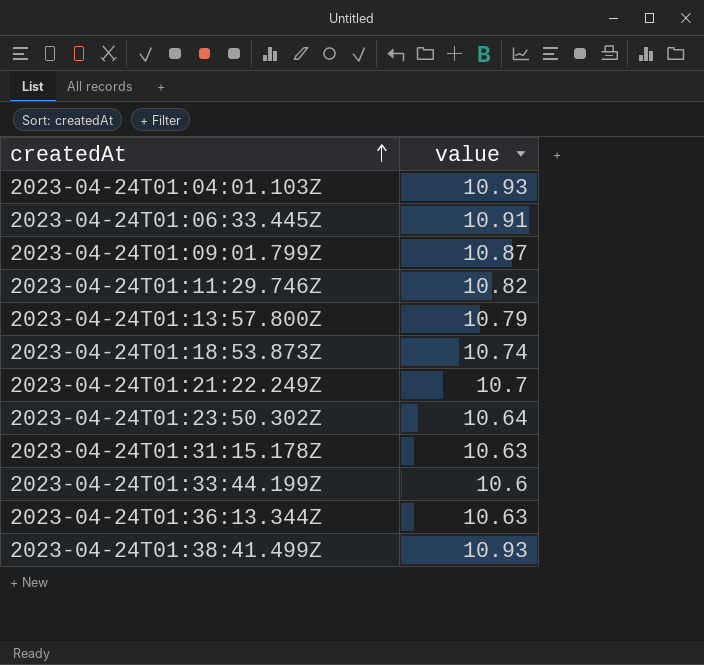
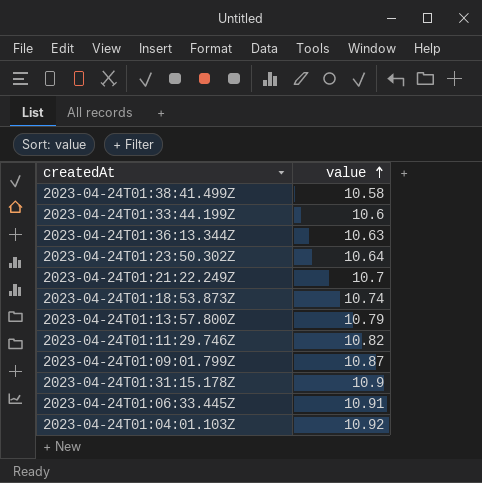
row order: createdAt ascending -> value ascending
2023-04-24T01:38:41.499Z | value: 10.93 -> 10.58
2023-04-24T01:31:15.178Z | value: 10.63 -> 10.9
2023-04-24T01:04:01.103Z | value: 10.93 -> 10.92

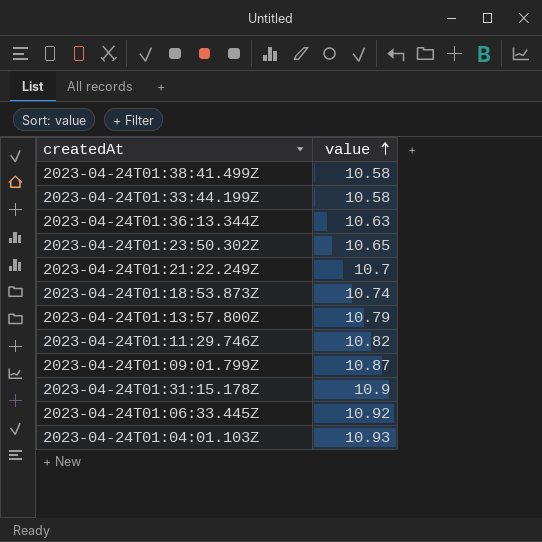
2023-04-24T01:33:44.199Z | value: 10.6 -> 10.58
2023-04-24T01:23:50.302Z | value: 10.64 -> 10.65
2023-04-24T01:06:33.445Z | value: 10.91 -> 10.92
2023-04-24T01:04:01.103Z | value: 10.92 -> 10.93

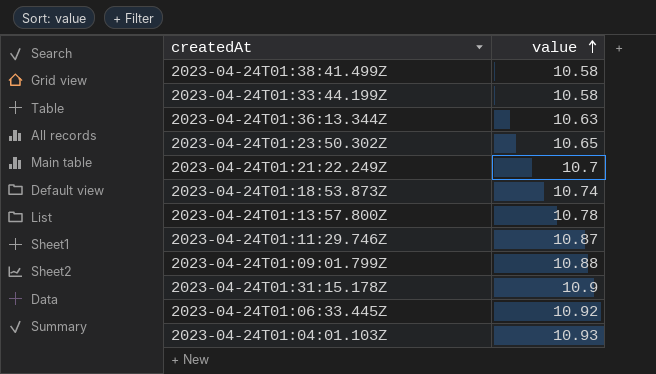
2023-04-24T01:13:57.800Z | value: 10.79 -> 10.78
2023-04-24T01:11:29.746Z | value: 10.82 -> 10.87
2023-04-24T01:09:01.799Z | value: 10.87 -> 10.88

